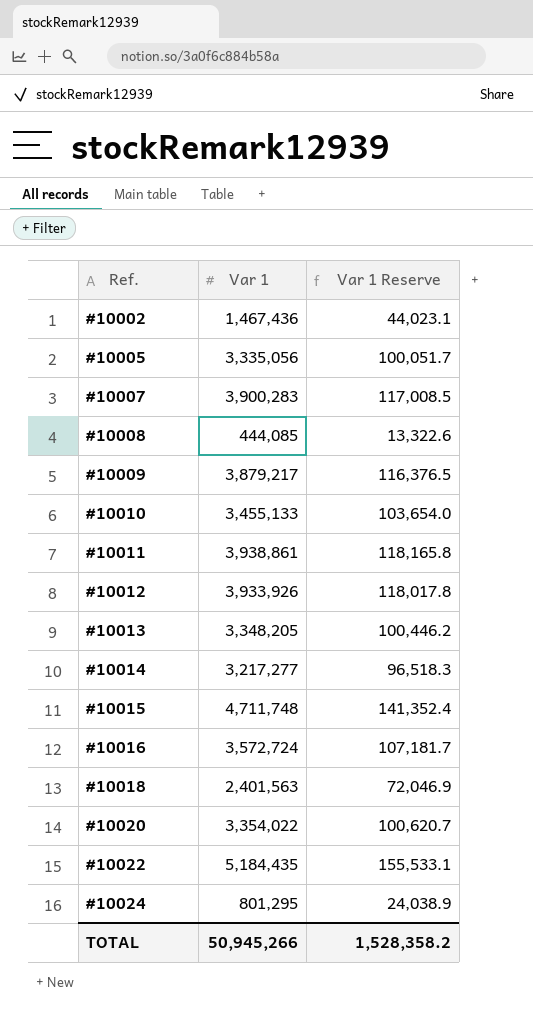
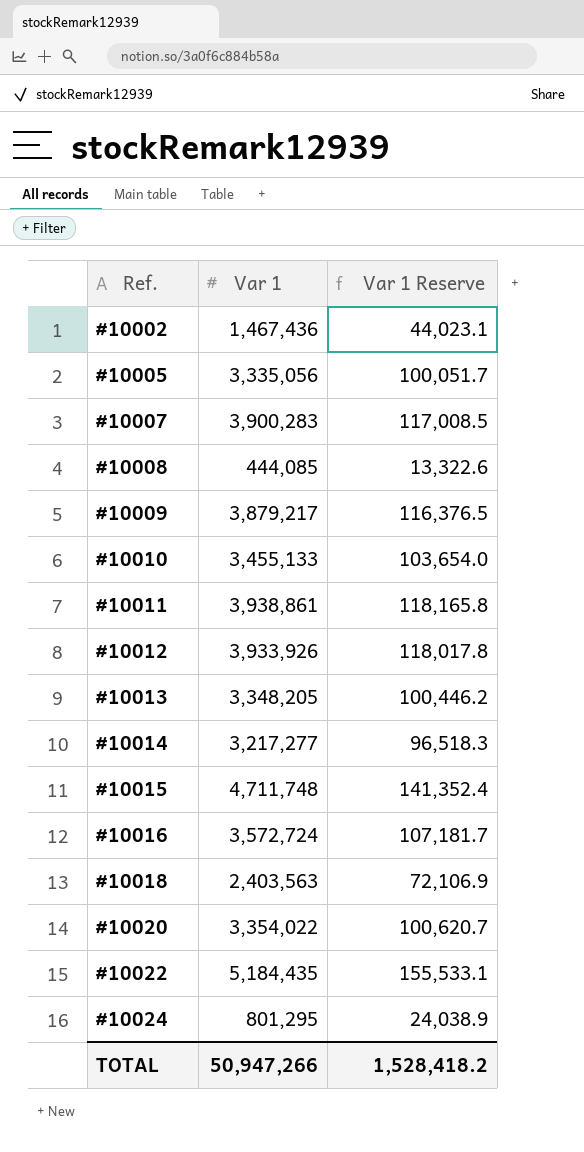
#10018 | Var 1: 2,401,563 -> 2,403,563
#10018 | Var 1 Reserve: 72,046.9 -> 72,106.9
TOTAL | Var 1: 50,945,266 -> 50,947,266
TOTAL | Var 1 Reserve: 1,528,358.2 -> 1,528,418.2

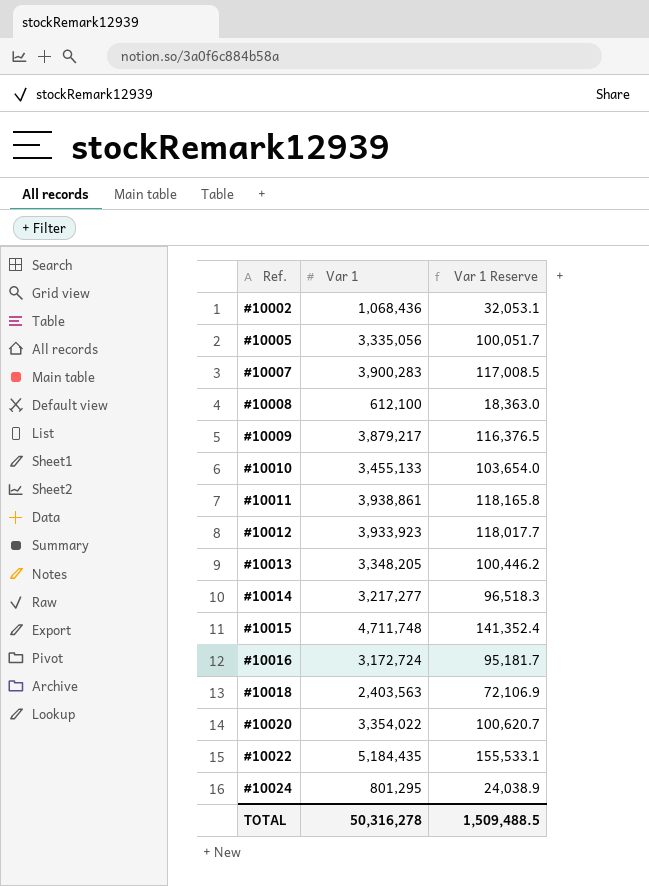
#10002 | Var 1: 1,467,436 -> 1,068,436
#10002 | Var 1 Reserve: 44,023.1 -> 32,053.1
#10008 | Var 1: 444,085 -> 612,100
#10008 | Var 1 Reserve: 13,322.6 -> 18,363.0
#10012 | Var 1: 3,933,926 -> 3,933,923
#10012 | Var 1 Reserve: 118,017.8 -> 118,017.7
#10016 | Var 1: 3,572,724 -> 3,172,724
#10016 | Var 1 Reserve: 107,181.7 -> 95,181.7
TOTAL | Var 1: 50,947,266 -> 50,316,278
TOTAL | Var 1 Reserve: 1,528,418.2 -> 1,509,488.5

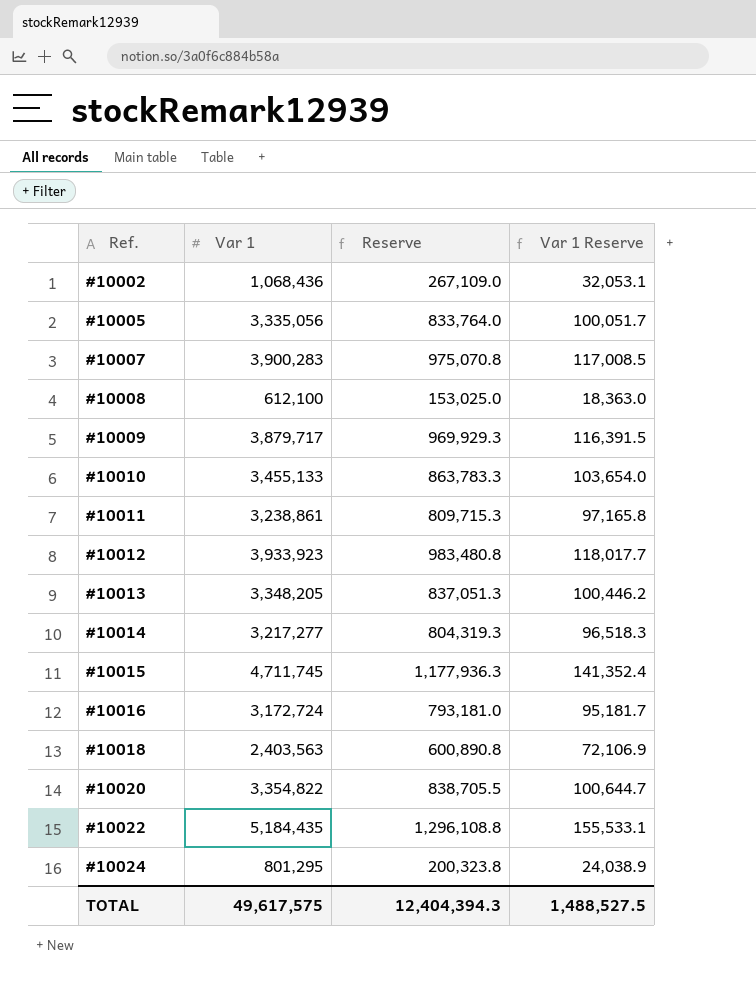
column Reserve | formula: none -> [Var 1] * 0.25
#10009 | Var 1: 3,879,217 -> 3,879,717
#10009 | Var 1 Reserve: 116,376.5 -> 116,391.5
#10011 | Var 1: 3,938,861 -> 3,238,861
#10011 | Var 1 Reserve: 118,165.8 -> 97,165.8
#10015 | Var 1: 4,711,748 -> 4,711,745
#10020 | Var 1: 3,354,022 -> 3,354,822
#10020 | Var 1 Reserve: 100,620.7 -> 100,644.7
TOTAL | Var 1: 50,316,278 -> 49,617,575
TOTAL | Var 1 Reserve: 1,509,488.5 -> 1,488,527.5

